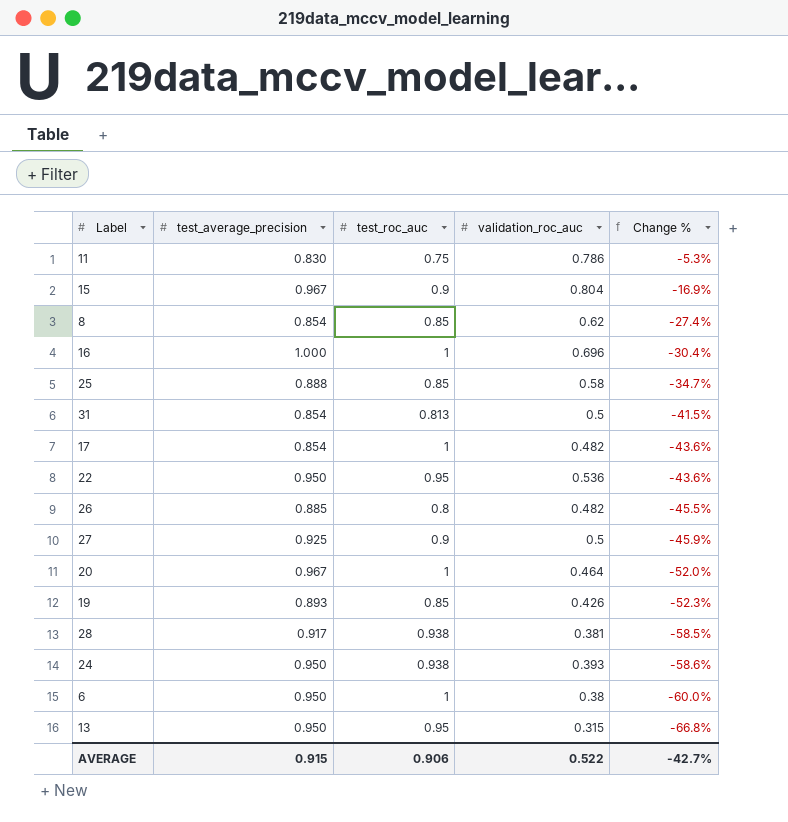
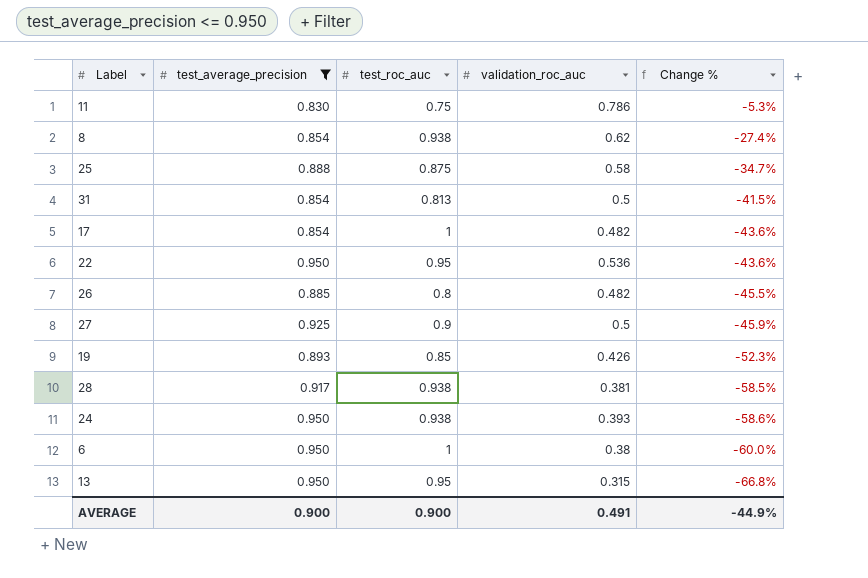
filter: none -> test_average_precision <= 0.950
8 | test_roc_auc: 0.85 -> 0.938
25 | test_roc_auc: 0.85 -> 0.875
AVERAGE | test_average_precision: 0.915 -> 0.900
AVERAGE | test_roc_auc: 0.906 -> 0.900
AVERAGE | validation_roc_auc: 0.522 -> 0.491
AVERAGE | Change %: -42.7% -> -44.9%

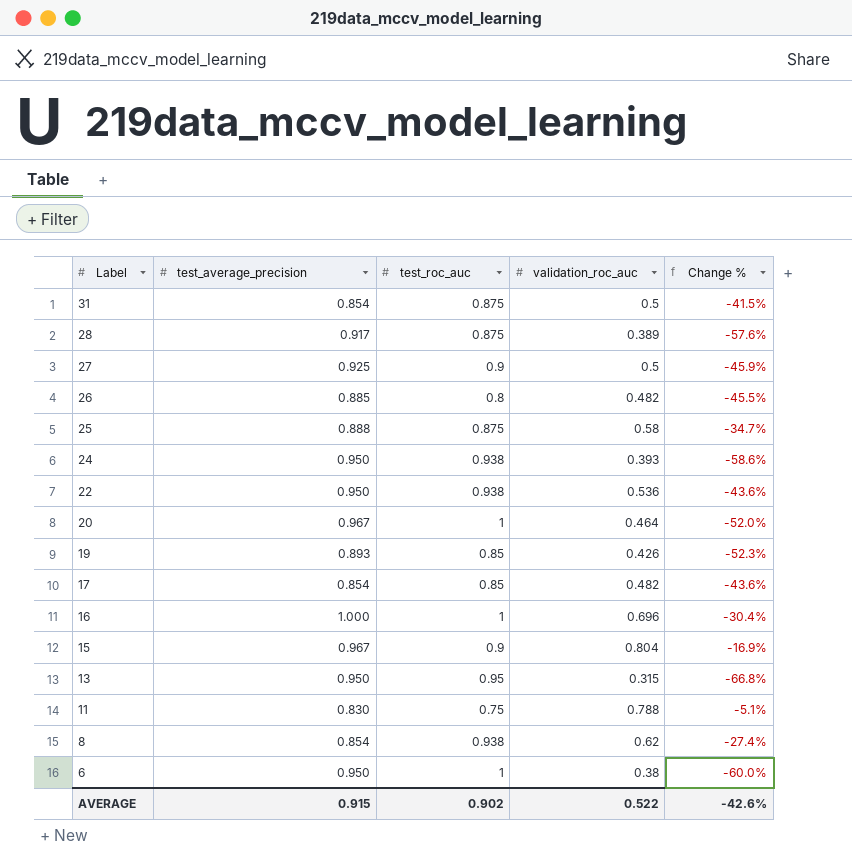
filter: test_average_precision <= 0.950 -> none
row order: Change % descending -> Label descending
31 | test_roc_auc: 0.813 -> 0.875
28 | test_roc_auc: 0.938 -> 0.875
28 | validation_roc_auc: 0.381 -> 0.389
28 | Change %: -58.5% -> -57.6%
22 | test_roc_auc: 0.95 -> 0.938
17 | test_roc_auc: 1 -> 0.85
11 | validation_roc_auc: 0.786 -> 0.788
11 | Change %: -5.3% -> -5.1%
AVERAGE | test_average_precision: 0.900 -> 0.915
AVERAGE | test_roc_auc: 0.900 -> 0.902
AVERAGE | validation_roc_auc: 0.491 -> 0.522
AVERAGE | Change %: -44.9% -> -42.6%

